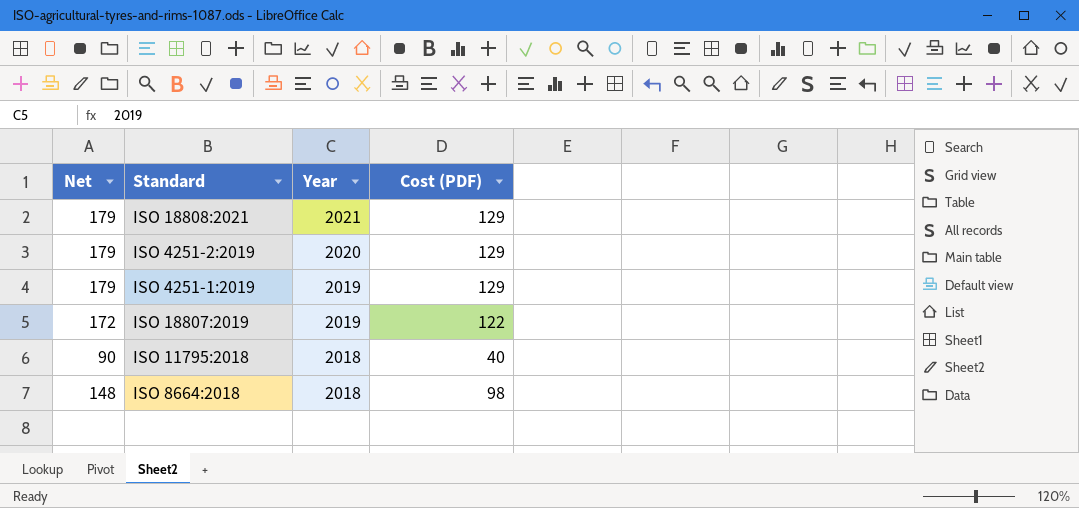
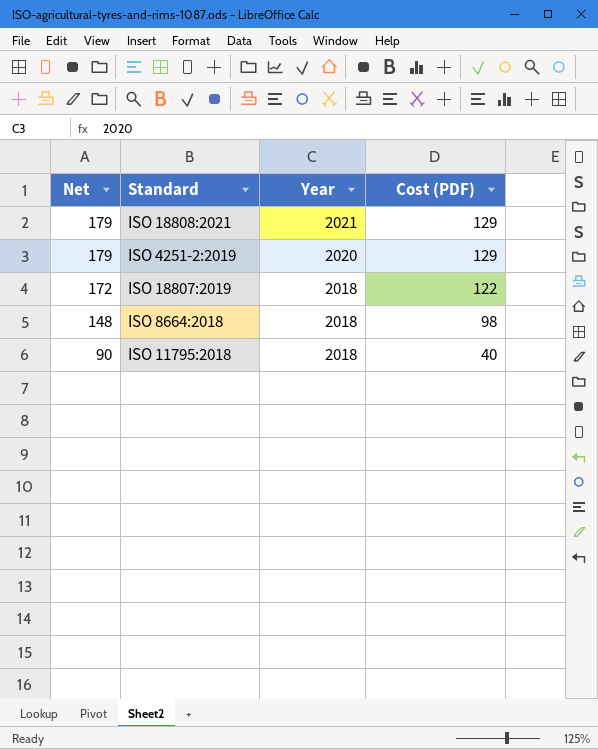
row order: Year descending -> Net descending
row ISO 4251-1:2019: 179 | 2019 | 129 -> none
ISO 18807:2019 | Year: 2019 -> 2018

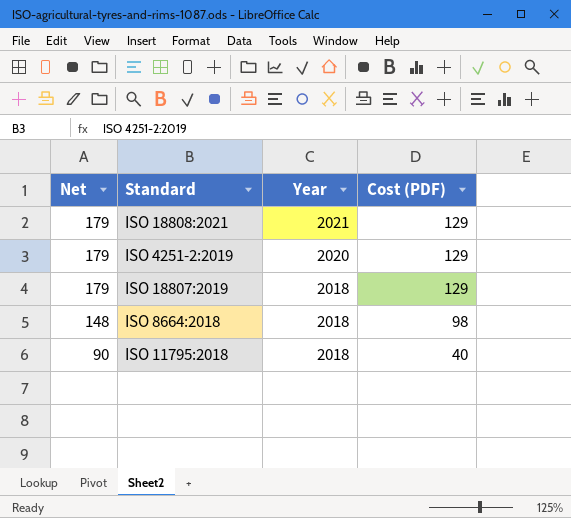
ISO 18807:2019 | Net: 172 -> 179
ISO 18807:2019 | Cost (PDF): 122 -> 129

